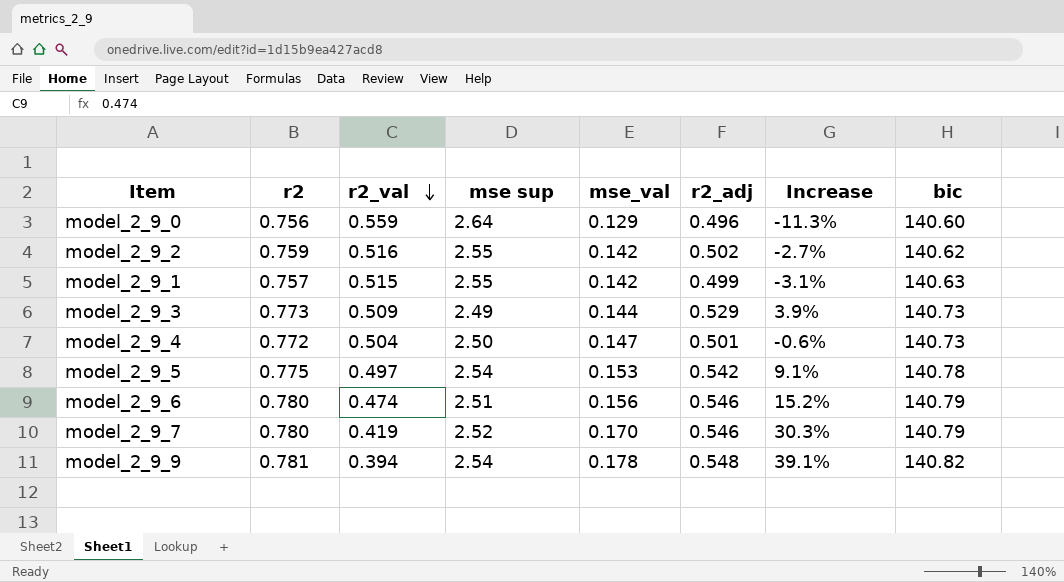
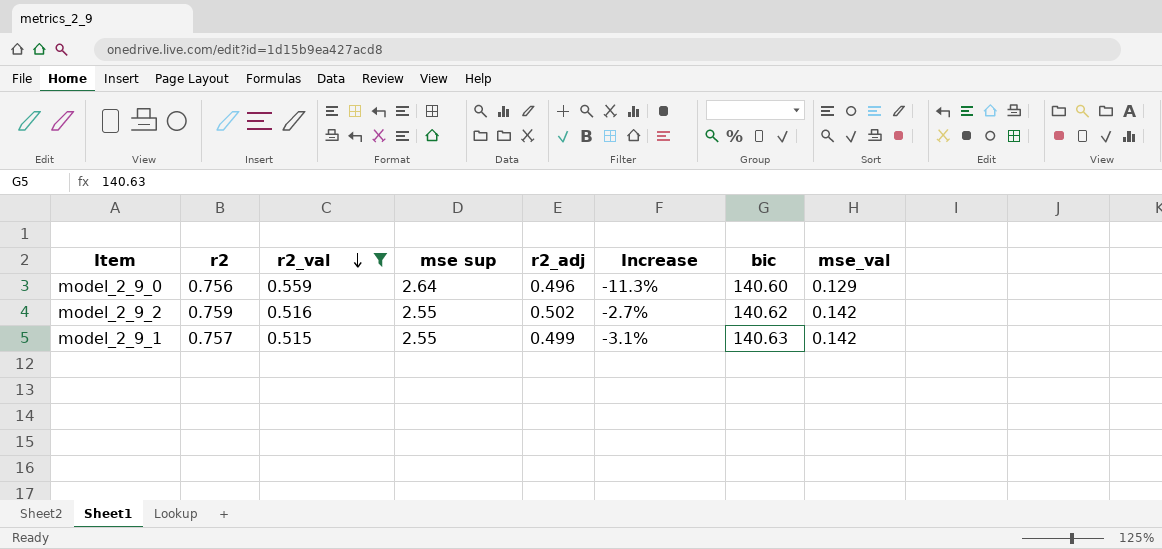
filter: none -> r2_val >= 0.515
column mse_val | position: 5 -> 8

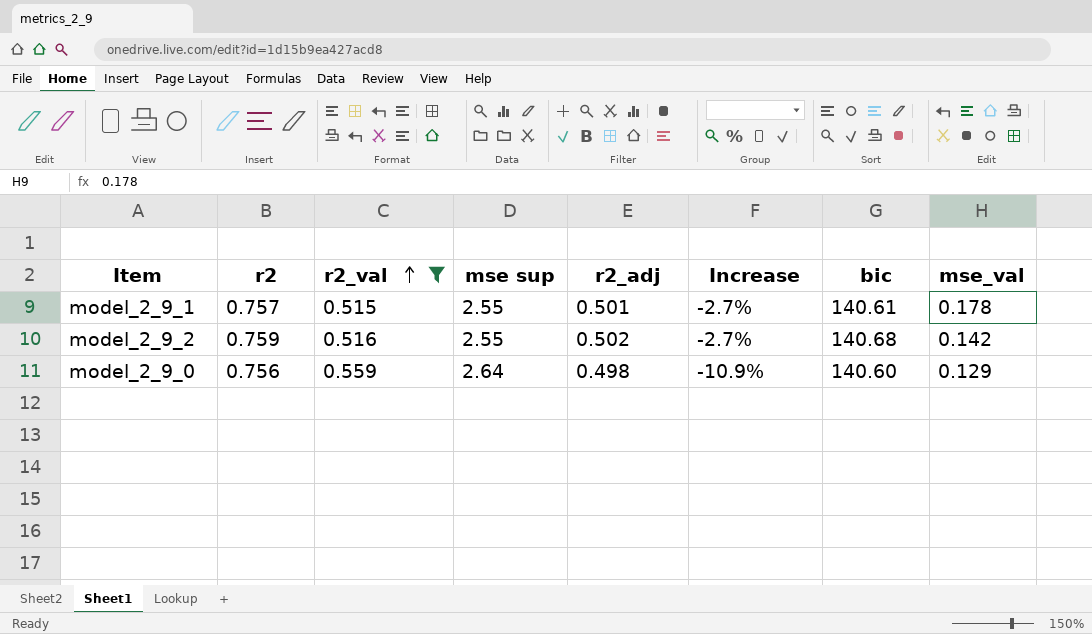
row order: r2_val descending -> r2_val ascending
model_2_9_1 | r2_adj: 0.499 -> 0.501
model_2_9_1 | Increase: -3.1% -> -2.7%
model_2_9_1 | bic: 140.63 -> 140.61
model_2_9_1 | mse_val: 0.142 -> 0.178
model_2_9_2 | bic: 140.62 -> 140.68
model_2_9_0 | r2_adj: 0.496 -> 0.498
model_2_9_0 | Increase: -11.3% -> -10.9%

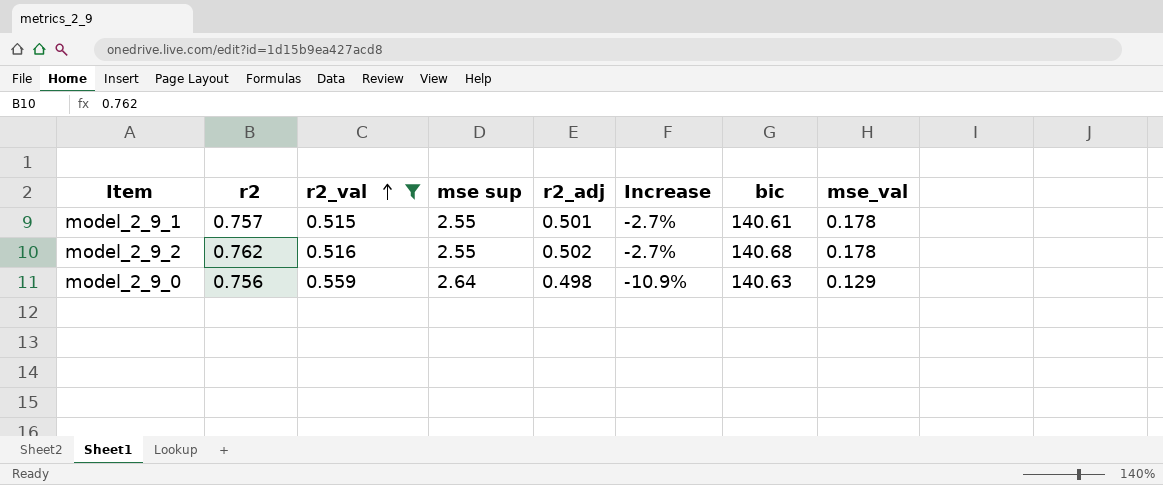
model_2_9_2 | r2: 0.759 -> 0.762
model_2_9_2 | mse_val: 0.142 -> 0.178
model_2_9_0 | bic: 140.60 -> 140.63

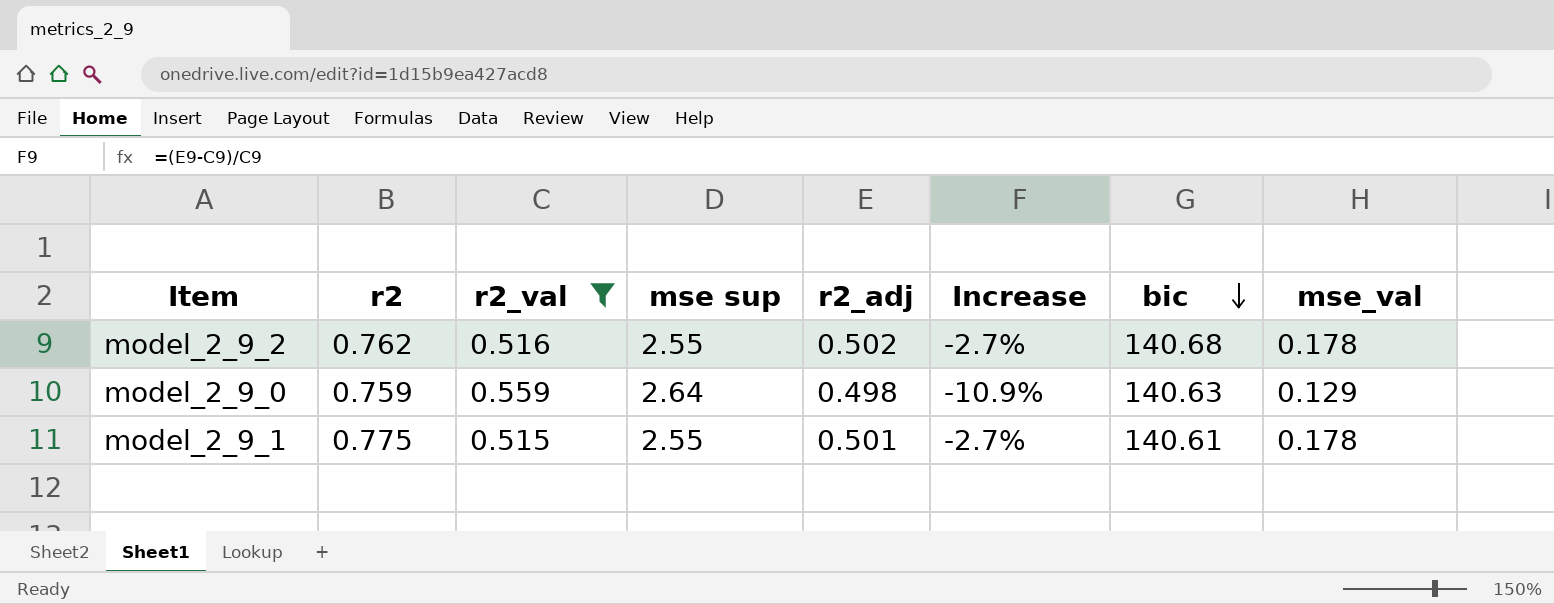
row order: r2_val ascending -> bic descending
model_2_9_0 | r2: 0.756 -> 0.759
model_2_9_1 | r2: 0.757 -> 0.775

